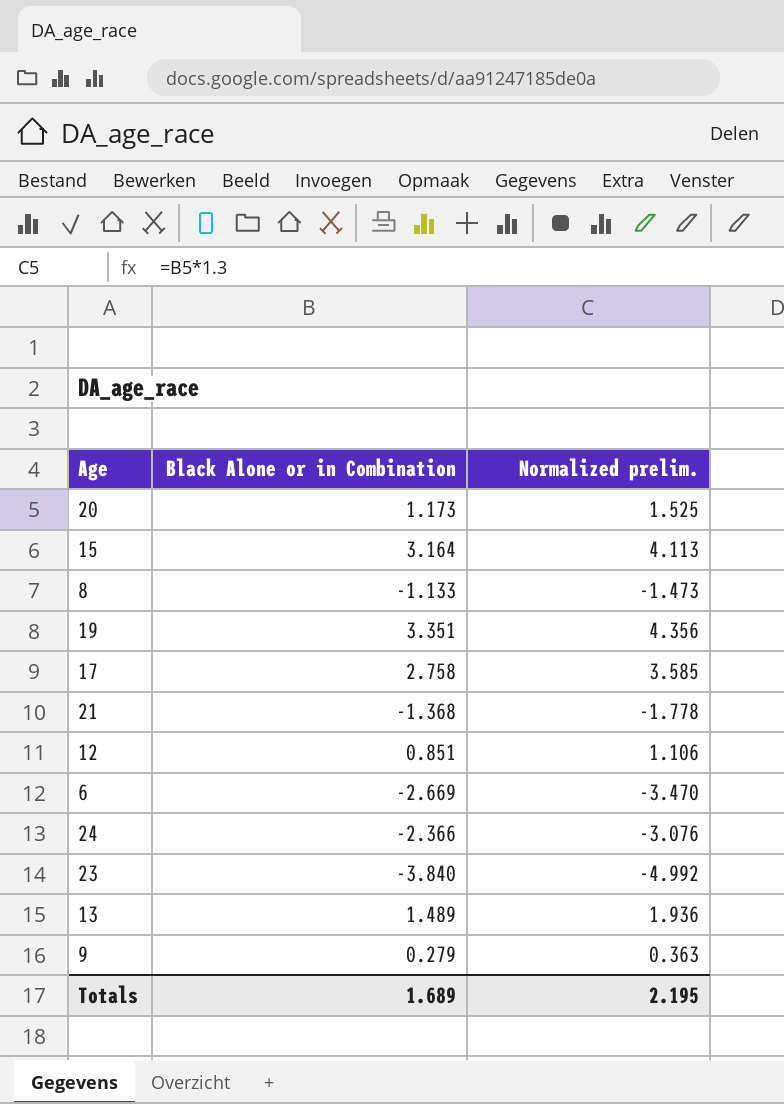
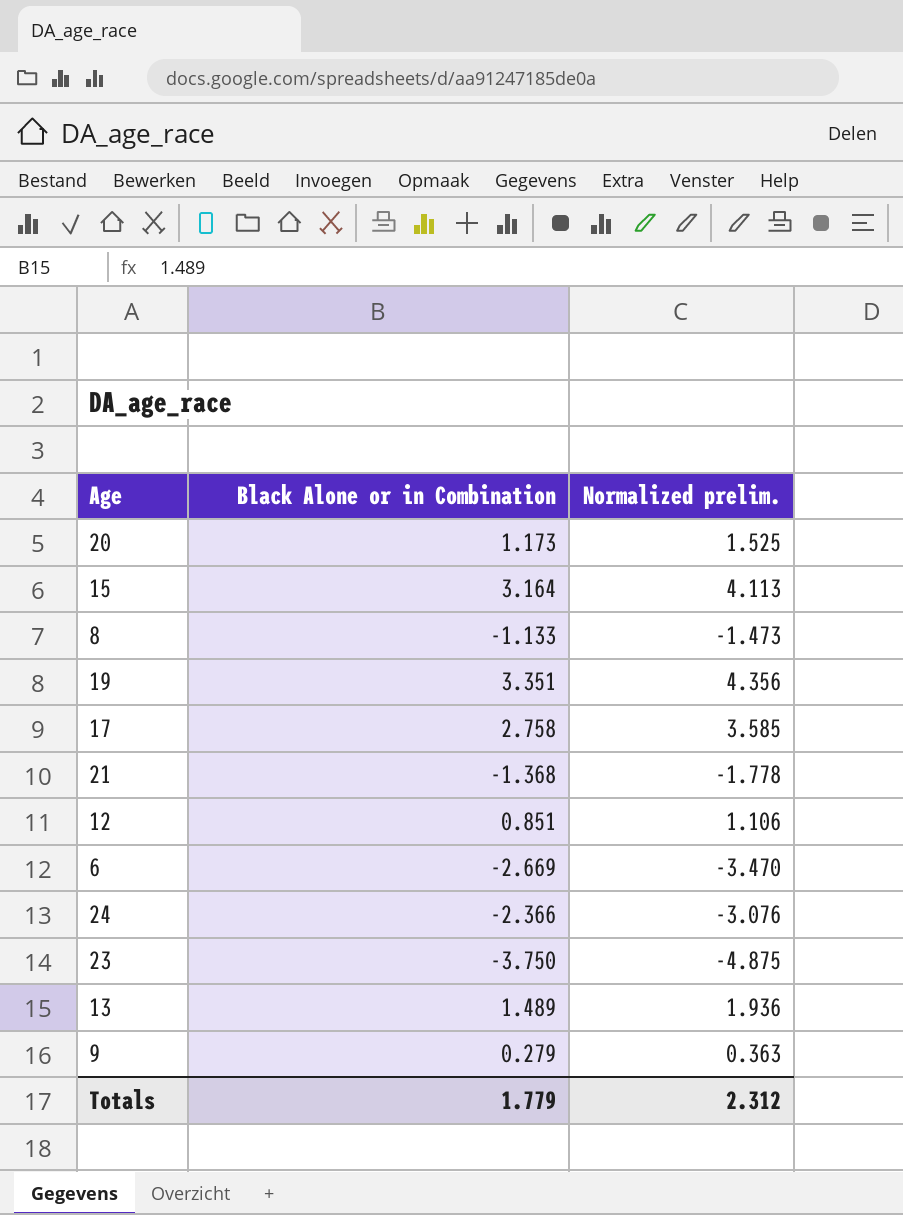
23 | Black Alone or in Combination: -3.840 -> -3.750
23 | Normalized prelim.: -4.992 -> -4.875
Totals | Black Alone or in Combination: 1.689 -> 1.779
Totals | Normalized prelim.: 2.195 -> 2.312

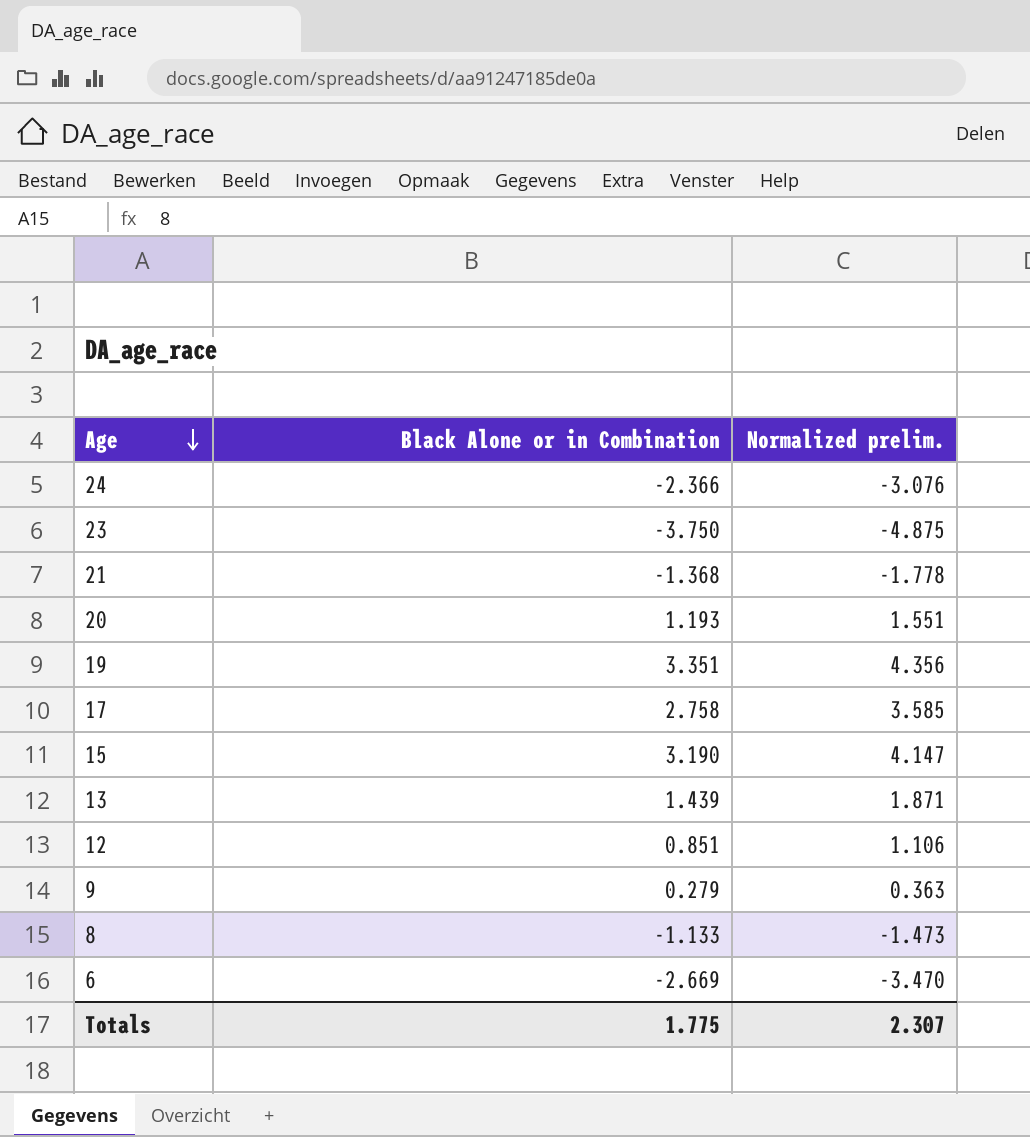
row order: none -> Age descending
20 | Black Alone or in Combination: 1.173 -> 1.193
20 | Normalized prelim.: 1.525 -> 1.551
15 | Black Alone or in Combination: 3.164 -> 3.190
15 | Normalized prelim.: 4.113 -> 4.147
13 | Black Alone or in Combination: 1.489 -> 1.439
13 | Normalized prelim.: 1.936 -> 1.871
Totals | Black Alone or in Combination: 1.779 -> 1.775
Totals | Normalized prelim.: 2.312 -> 2.307

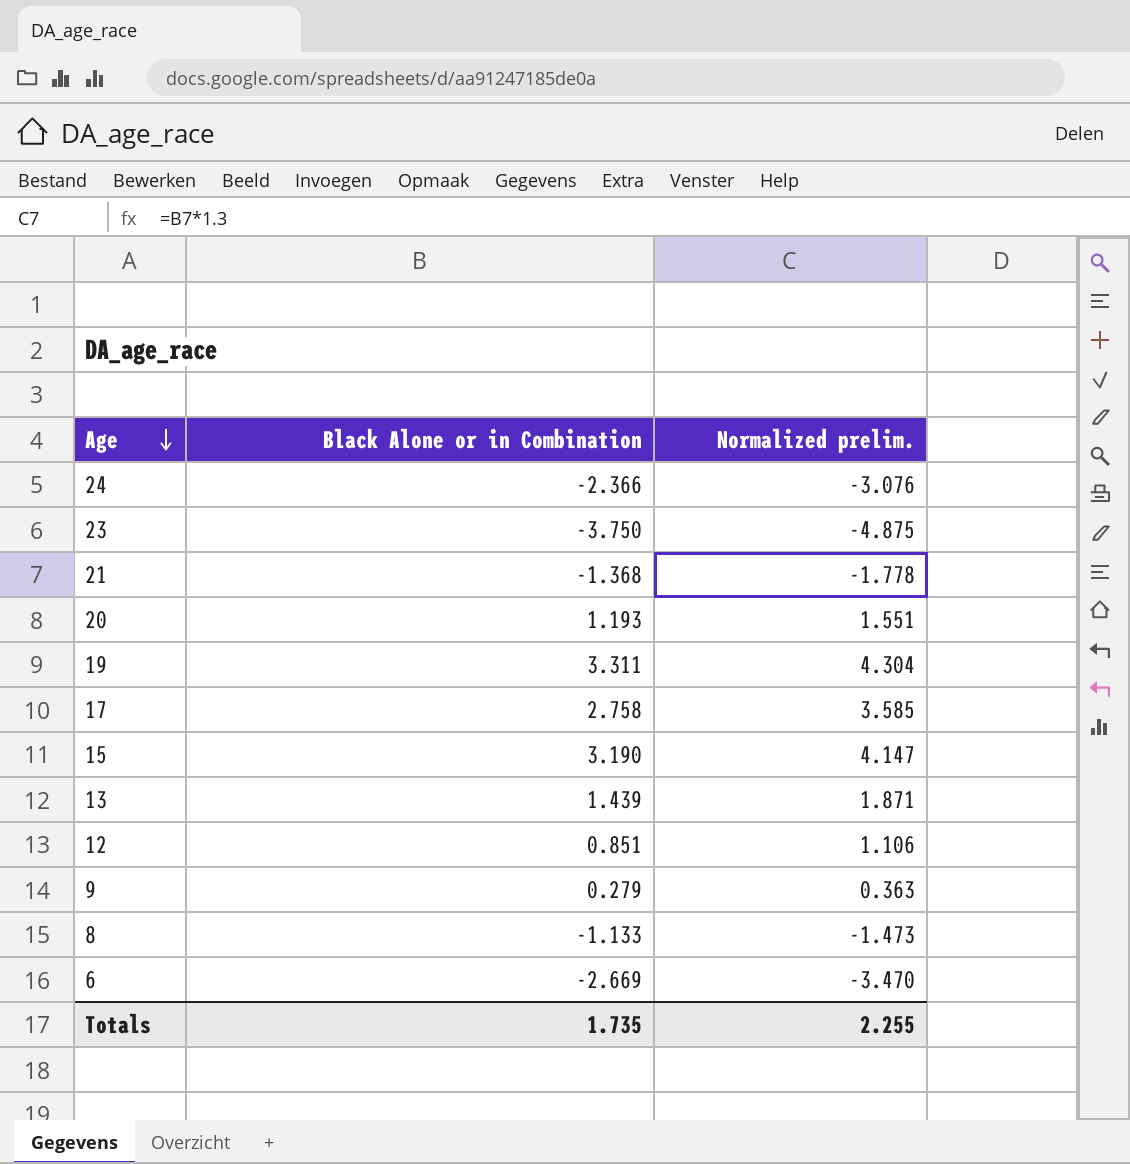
19 | Black Alone or in Combination: 3.351 -> 3.311
19 | Normalized prelim.: 4.356 -> 4.304
Totals | Black Alone or in Combination: 1.775 -> 1.735
Totals | Normalized prelim.: 2.307 -> 2.255

